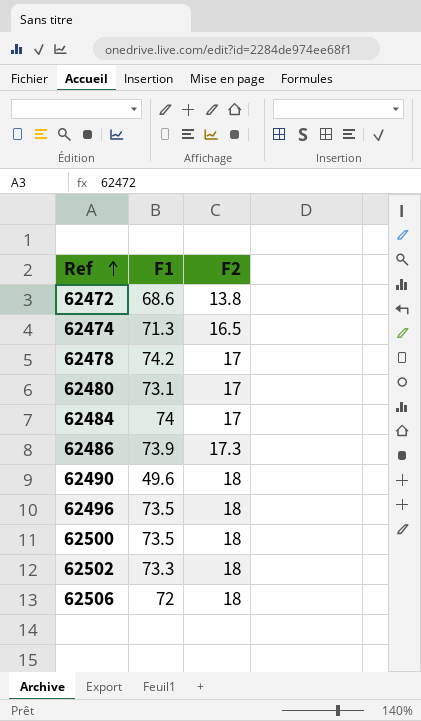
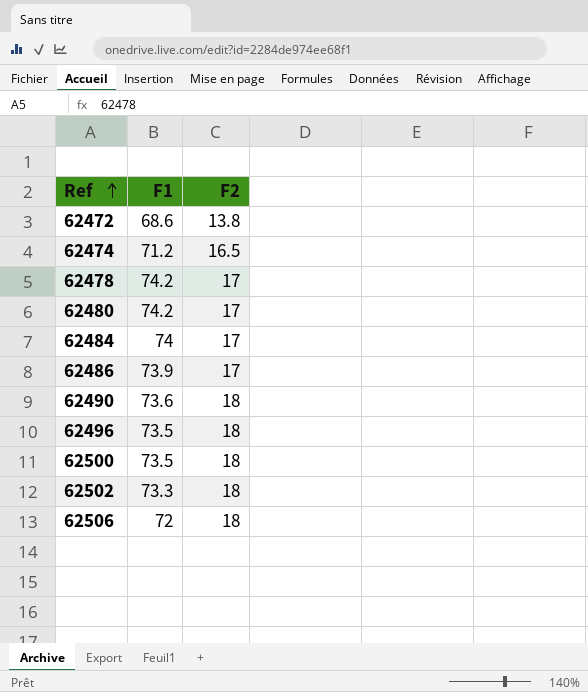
62474 | F1: 71.3 -> 71.2
62480 | F1: 73.1 -> 74.2
62486 | F2: 17.3 -> 17
62490 | F1: 49.6 -> 73.6

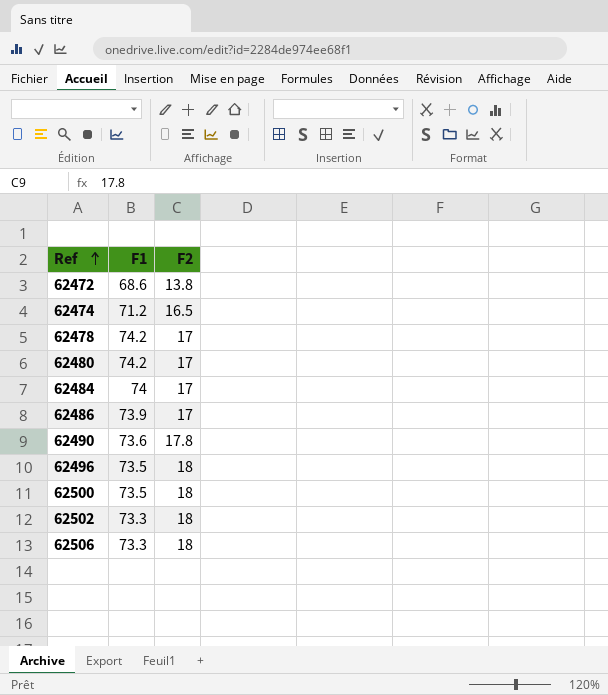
62490 | F2: 18 -> 17.8
62506 | F1: 72 -> 73.3

